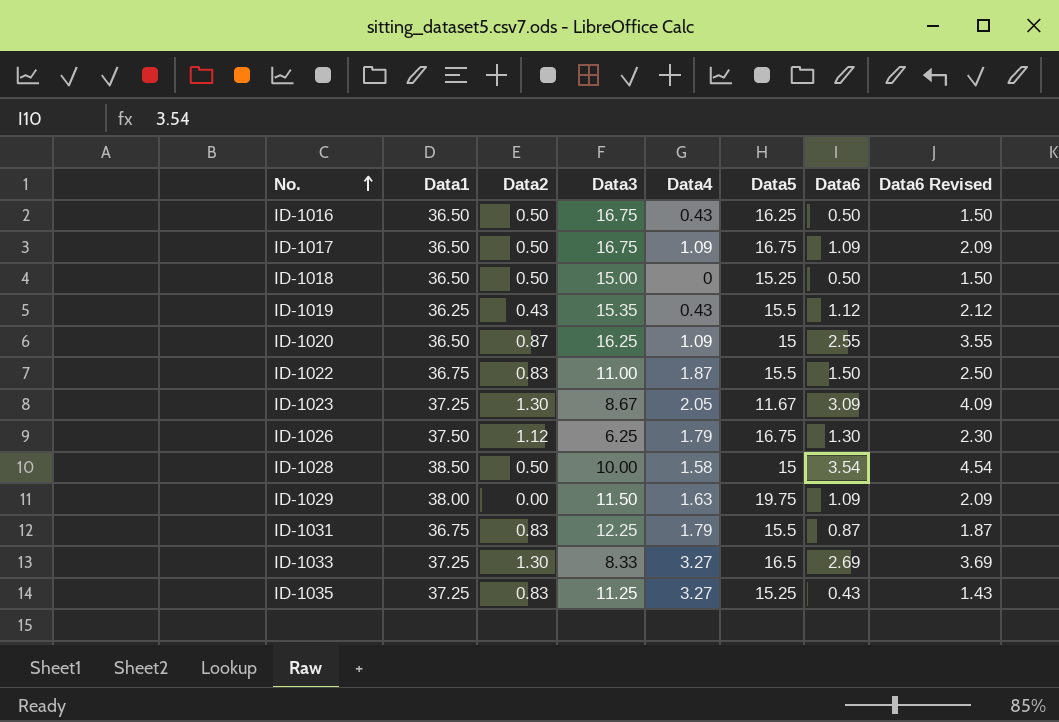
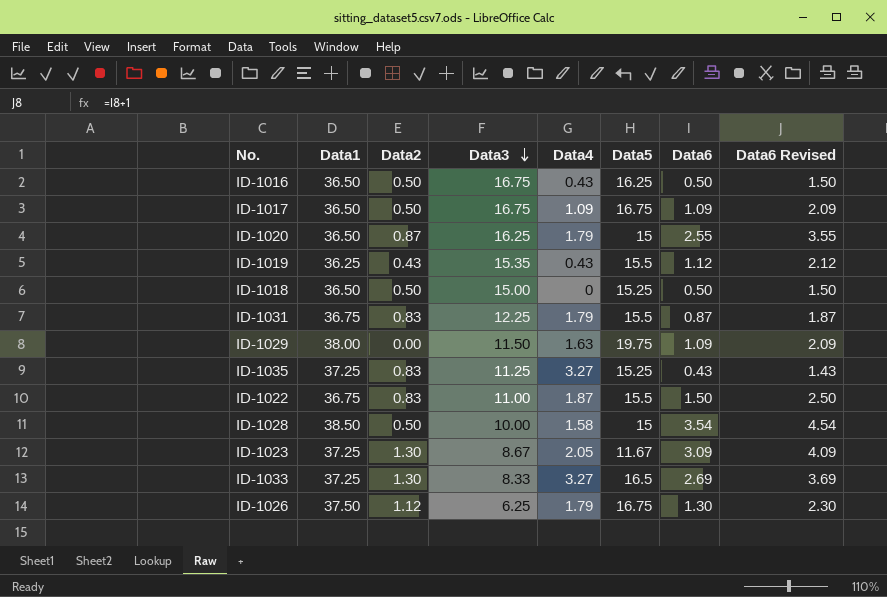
row order: No. ascending -> Data3 descending
ID-1020 | Data4: 1.09 -> 1.79

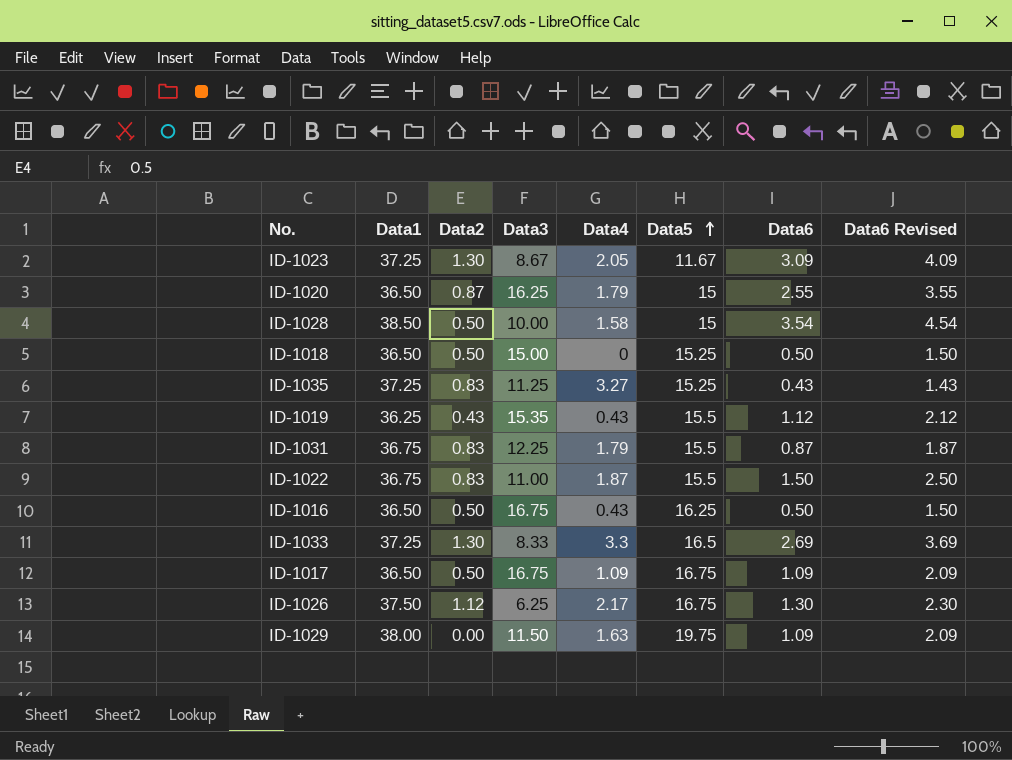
row order: Data3 descending -> Data5 ascending
ID-1033 | Data4: 3.27 -> 3.3
ID-1026 | Data4: 1.79 -> 2.17

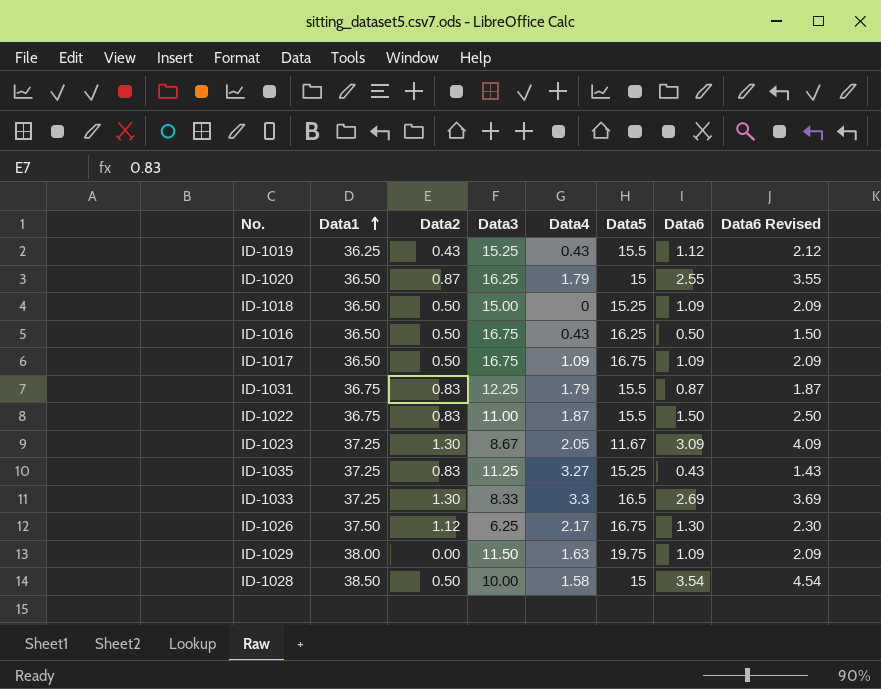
row order: Data5 ascending -> Data1 ascending
ID-1019 | Data3: 15.35 -> 15.25
ID-1018 | Data6: 0.50 -> 1.09
ID-1018 | Data6 Revised: 1.50 -> 2.09

